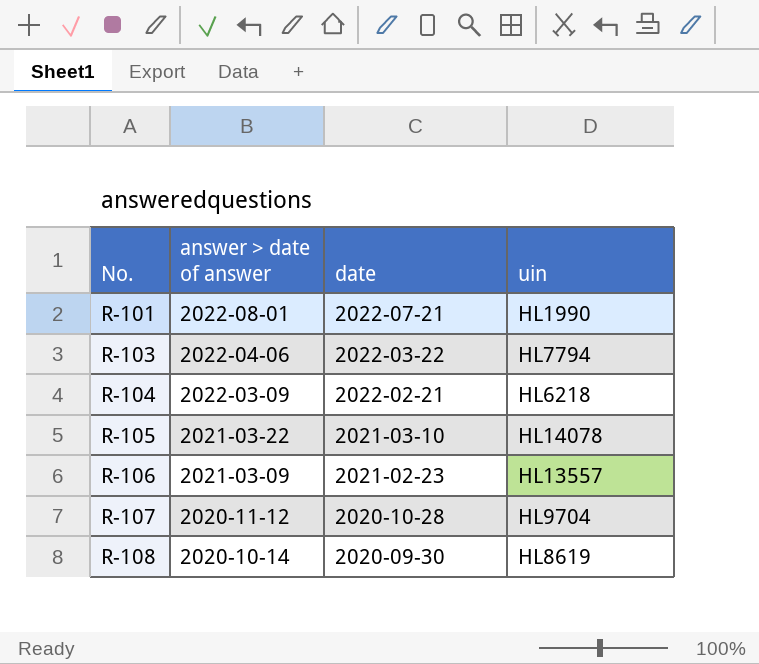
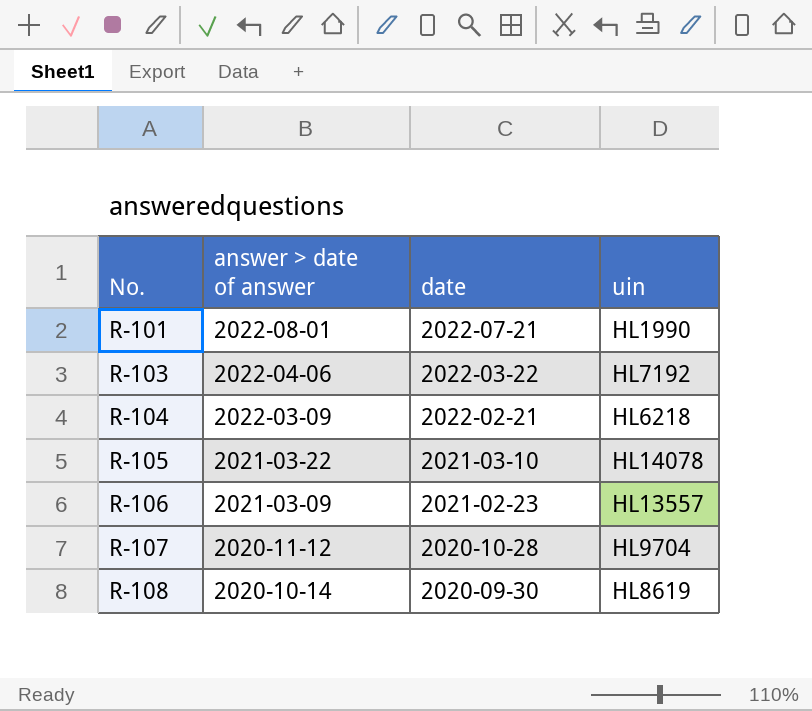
R-103 | uin: HL7794 -> HL7192

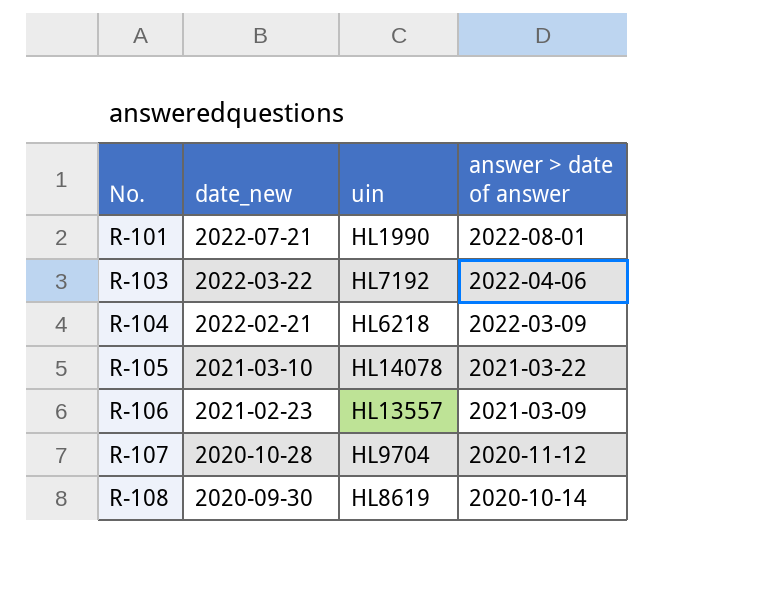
column name: date -> date_new
column answer > date of answer | position: 2 -> 4

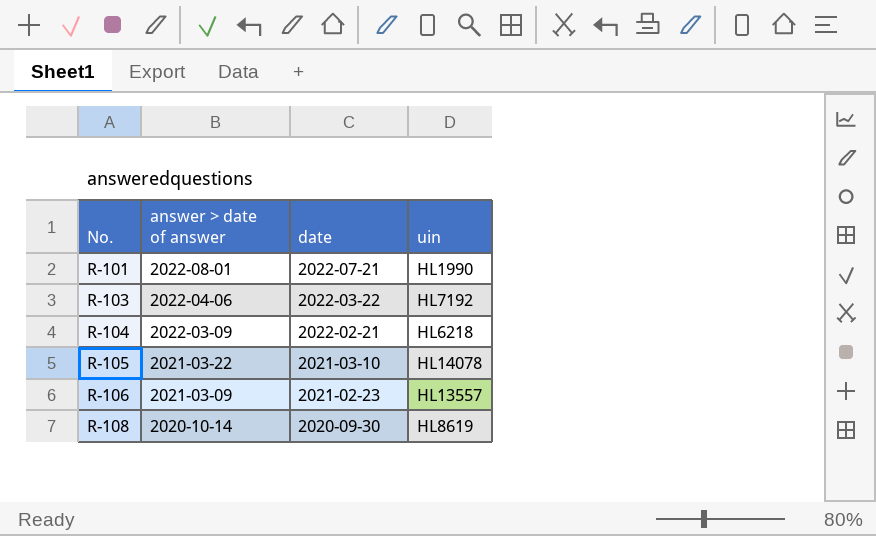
column answer > date of answer | position: 4 -> 2
column name: date_new -> date
row R-107: 2020-10-28 | HL9704 | 2020-11-12 -> none

